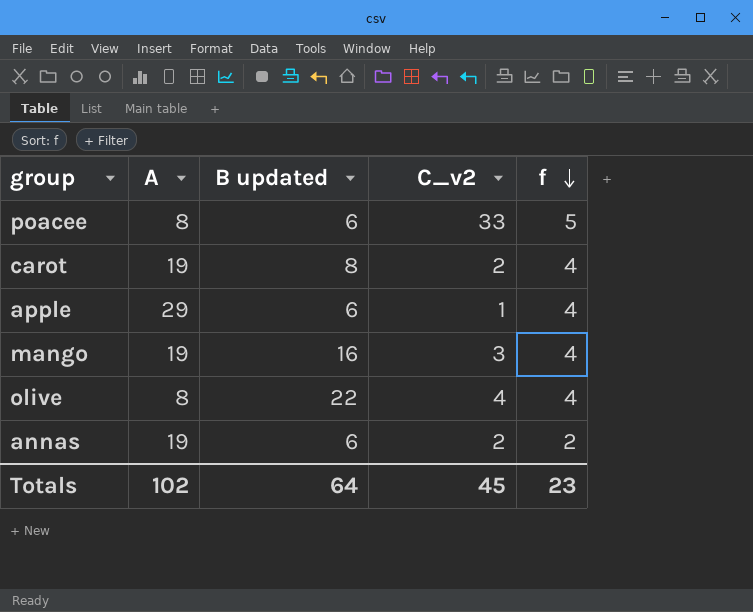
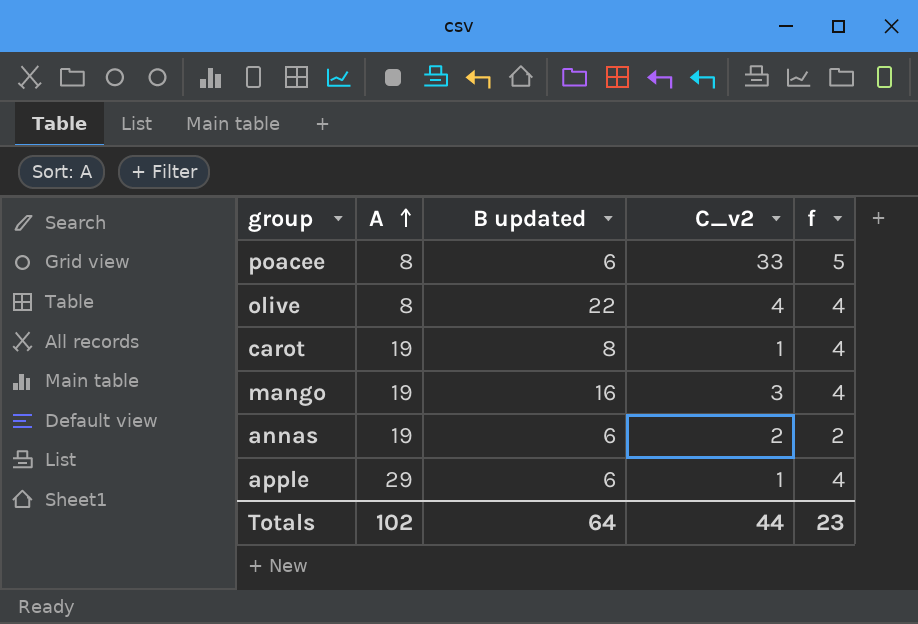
row order: f descending -> A ascending
carot | C_v2: 2 -> 1
Totals | C_v2: 45 -> 44

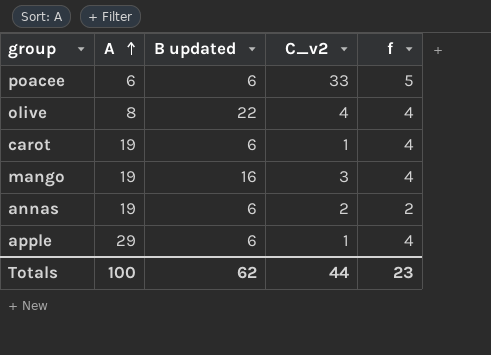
poacee | A: 8 -> 6
carot | B updated: 8 -> 6
Totals | A: 102 -> 100
Totals | B updated: 64 -> 62

